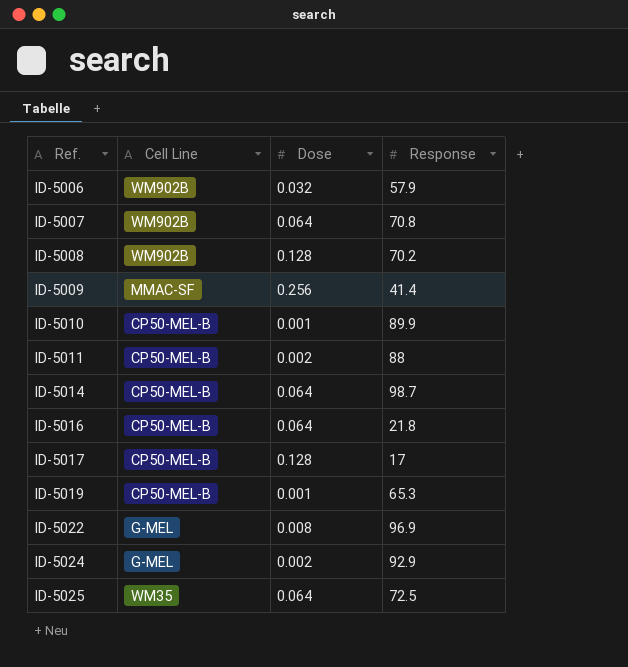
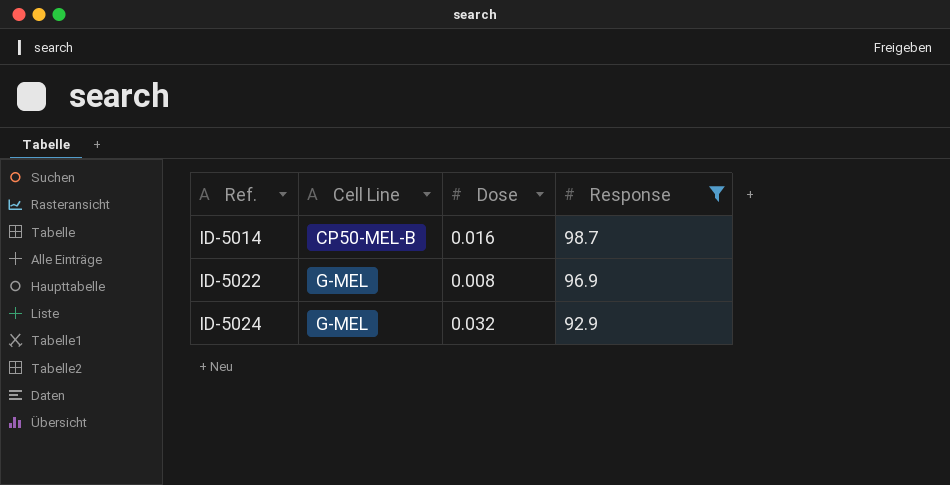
filter: none -> Response >= 92.9
ID-5014 | Dose: 0.064 -> 0.016
ID-5024 | Dose: 0.002 -> 0.032

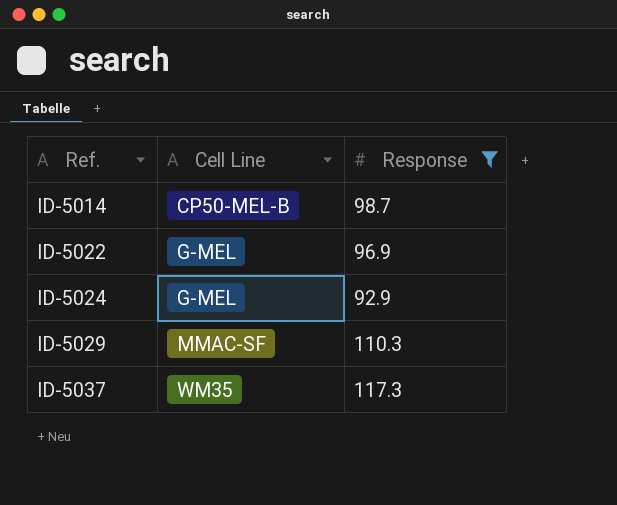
column Dose | position: 3 -> none
row ID-5029: none -> MMAC-SF | 110.3
row ID-5037: none -> WM35 | 117.3

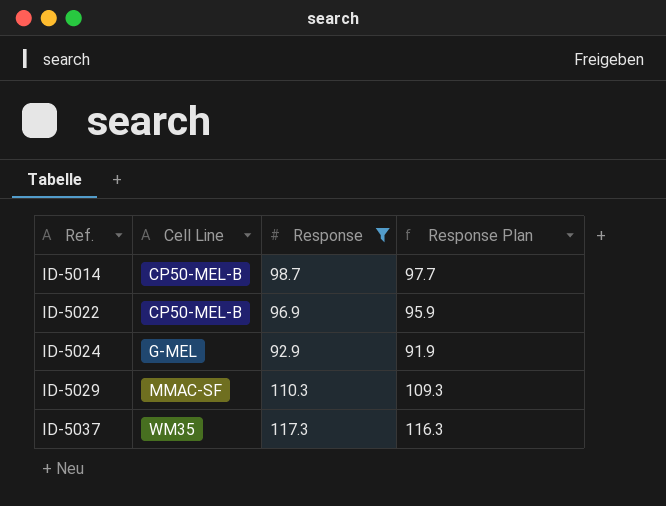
column Response Plan | formula: none -> [Response] - 1
ID-5022 | Cell Line: G-MEL -> CP50-MEL-B

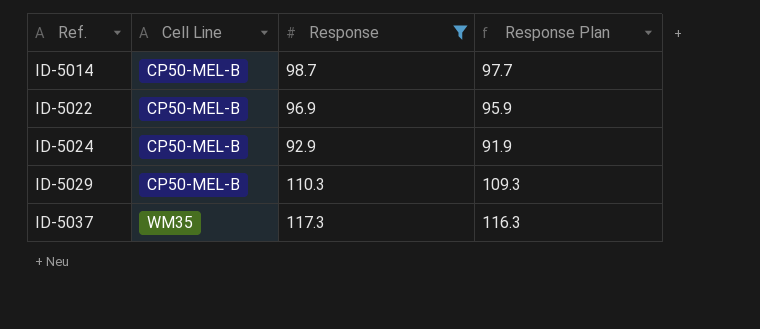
ID-5024 | Cell Line: G-MEL -> CP50-MEL-B
ID-5029 | Cell Line: MMAC-SF -> CP50-MEL-B

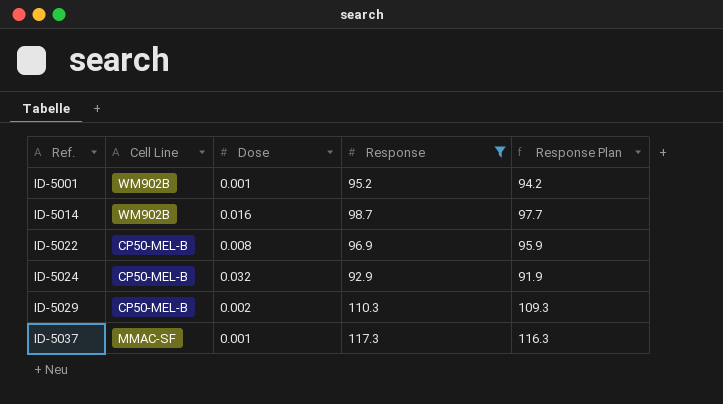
column Dose | position: none -> 3
row ID-5001: none -> WM902B | 0.001 | 95.2 | 94.2
ID-5014 | Cell Line: CP50-MEL-B -> WM902B
ID-5037 | Cell Line: WM35 -> MMAC-SF

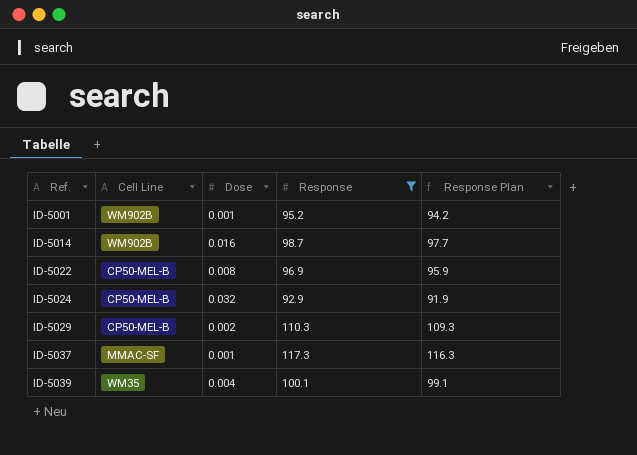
row ID-5039: none -> WM35 | 0.004 | 100.1 | 99.1

